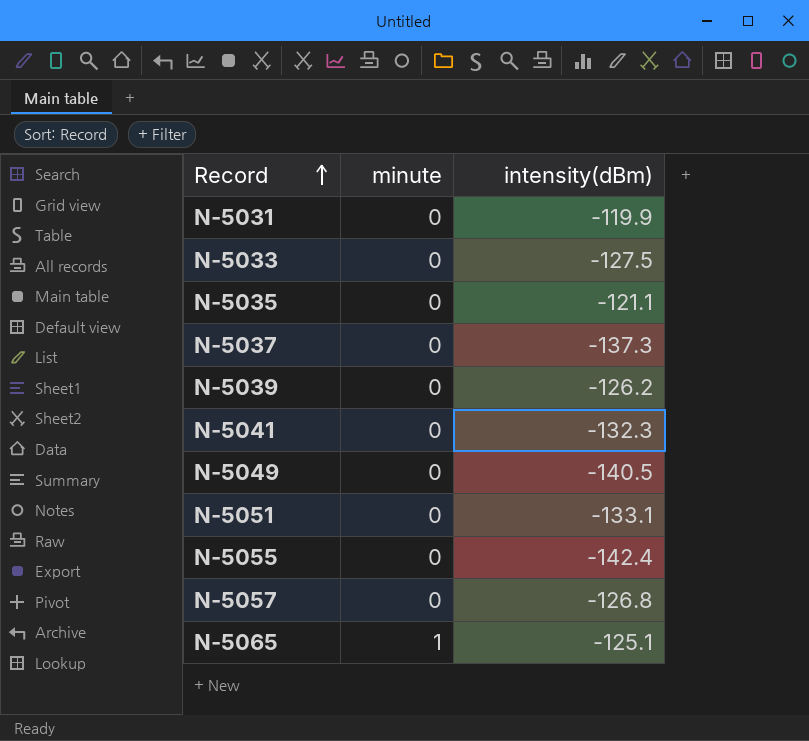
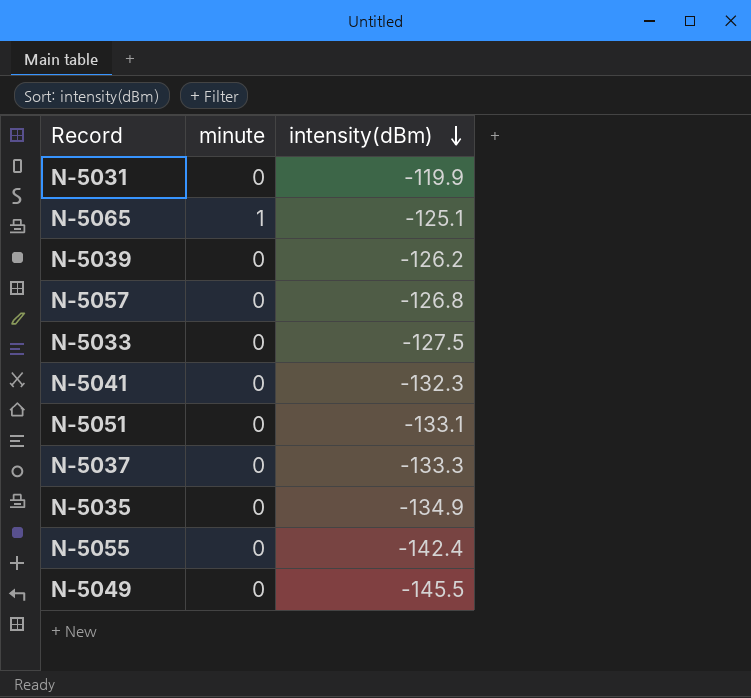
row order: Record ascending -> intensity(dBm) descending
N-5037 | intensity(dBm): -137.3 -> -133.3
N-5035 | intensity(dBm): -121.1 -> -134.9
N-5049 | intensity(dBm): -140.5 -> -145.5

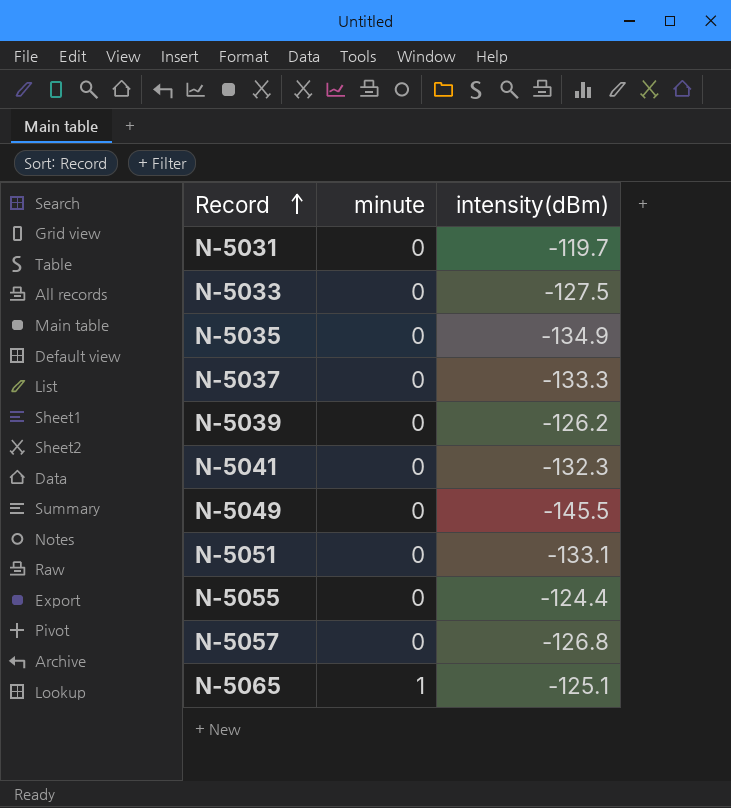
row order: intensity(dBm) descending -> Record ascending
N-5031 | intensity(dBm): -119.9 -> -119.7
N-5055 | intensity(dBm): -142.4 -> -124.4

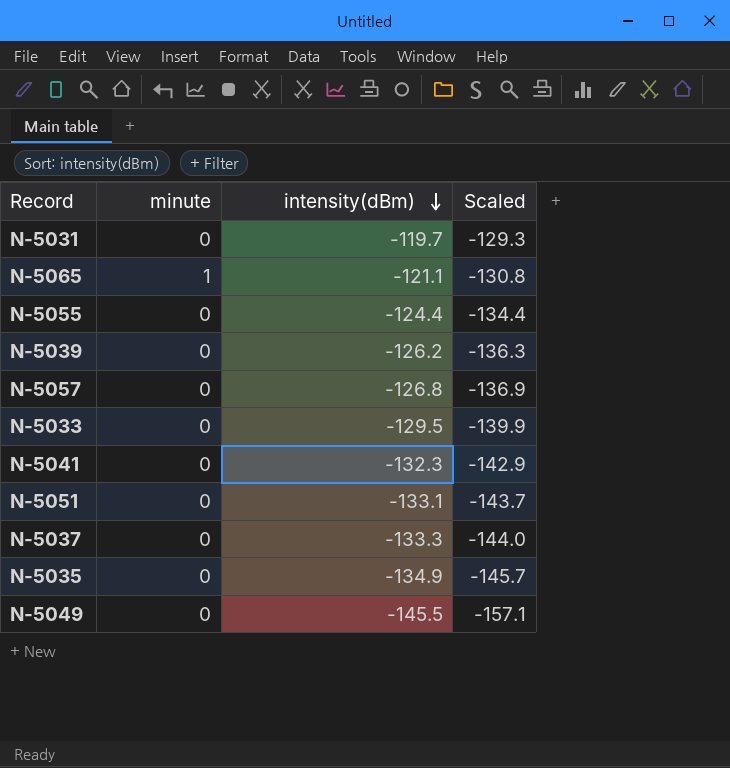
row order: Record ascending -> intensity(dBm) descending
column Scaled | formula: none -> [intensity(dBm)] * 1.08
N-5065 | intensity(dBm): -125.1 -> -121.1
N-5033 | intensity(dBm): -127.5 -> -129.5

